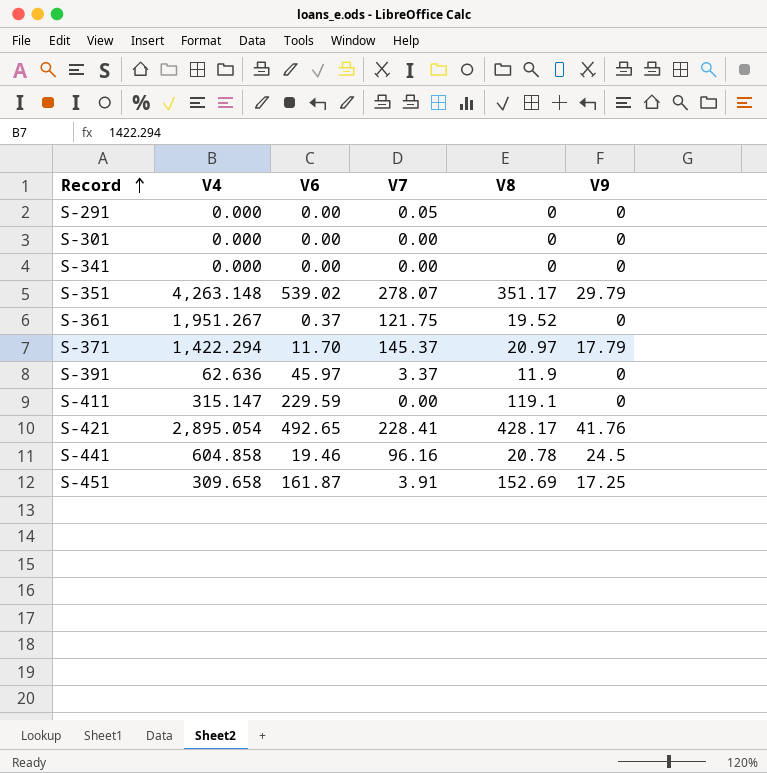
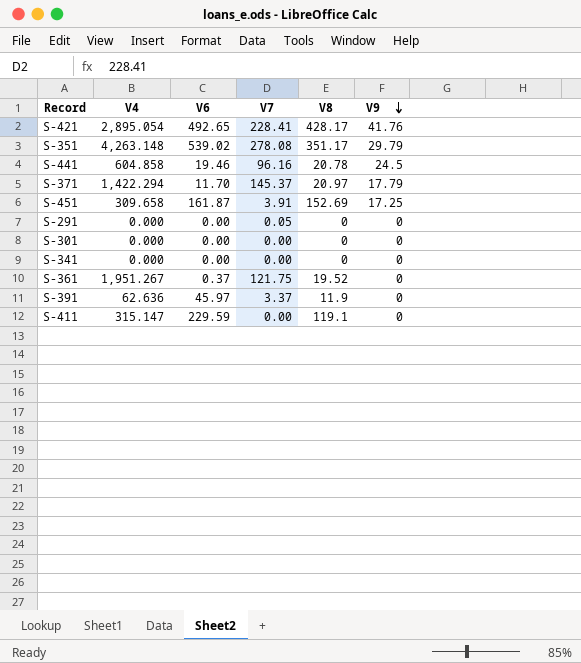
row order: Record ascending -> V9 descending
S-351 | V7: 278.07 -> 278.08

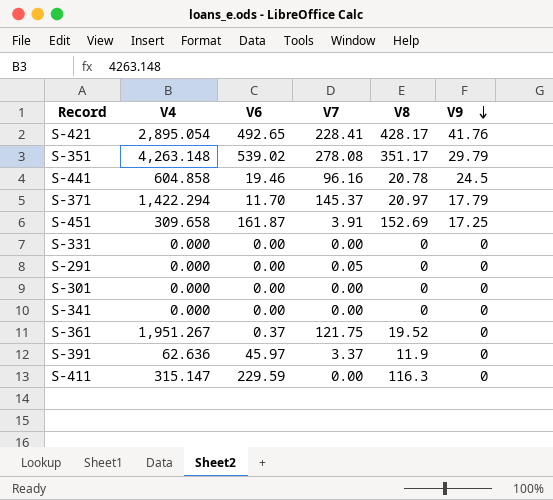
row S-331: none -> 0.000 | 0.00 | 0.00 | 0 | 0
S-411 | V8: 119.1 -> 116.3

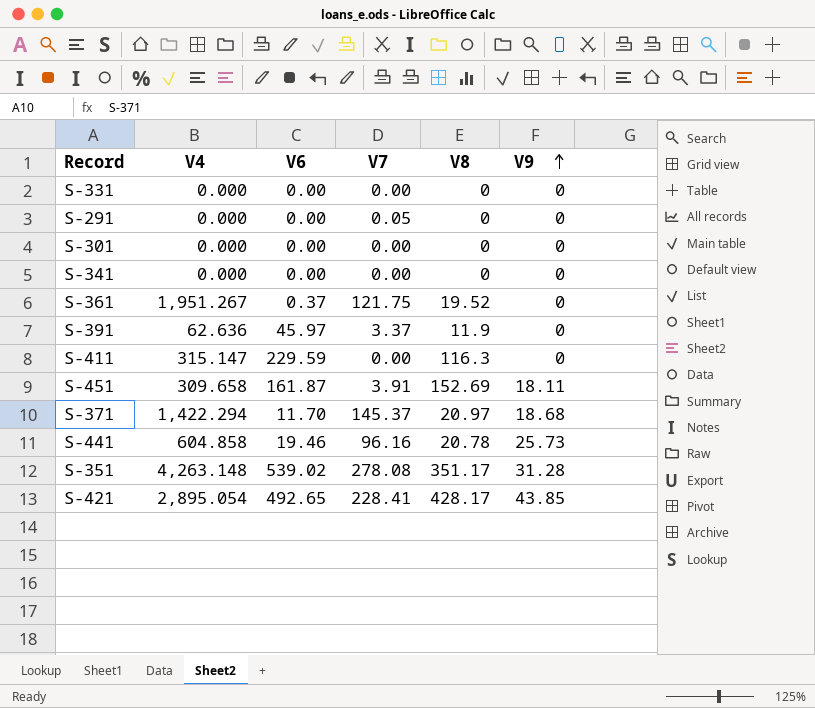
row order: V9 descending -> V9 ascending
S-451 | V9: 17.25 -> 18.11
S-371 | V9: 17.79 -> 18.68
S-441 | V9: 24.5 -> 25.73
S-351 | V9: 29.79 -> 31.28
S-421 | V9: 41.76 -> 43.85

